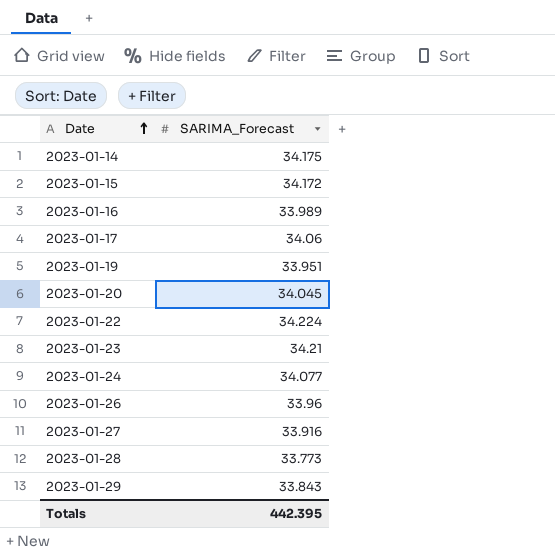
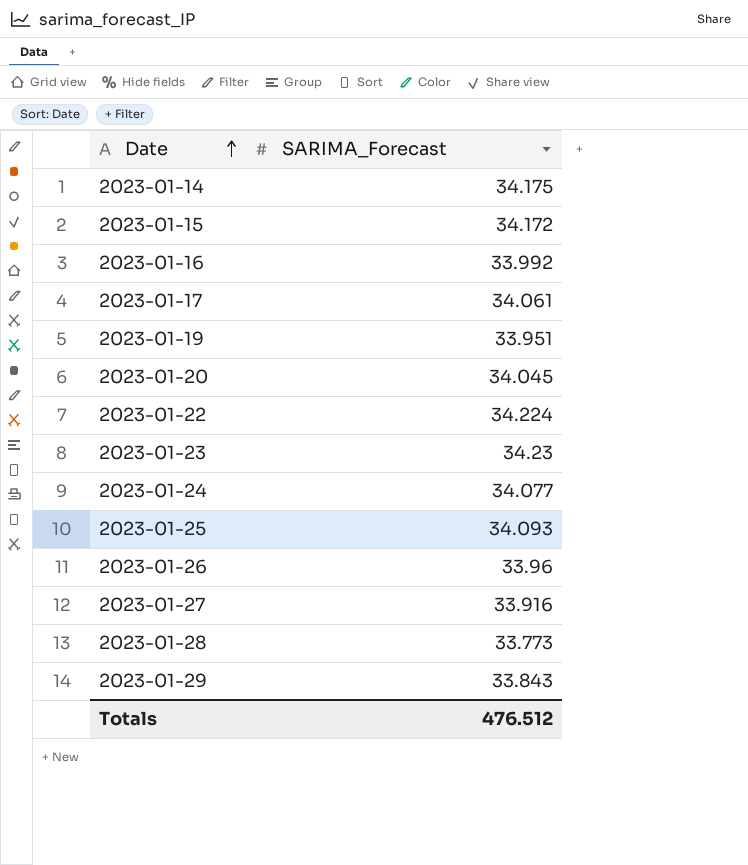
2023-01-16 | SARIMA_Forecast: 33.989 -> 33.992
2023-01-17 | SARIMA_Forecast: 34.06 -> 34.061
2023-01-23 | SARIMA_Forecast: 34.21 -> 34.23
row 2023-01-25: none -> 34.093
Totals | SARIMA_Forecast: 442.395 -> 476.512

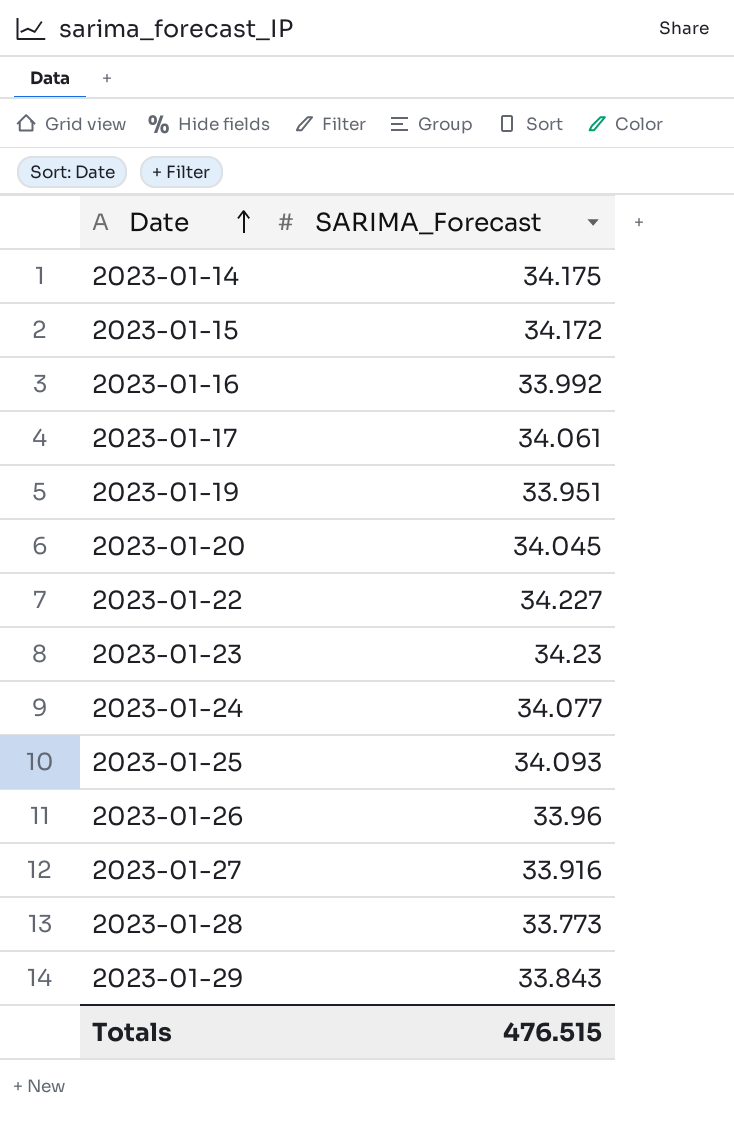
2023-01-22 | SARIMA_Forecast: 34.224 -> 34.227
Totals | SARIMA_Forecast: 476.512 -> 476.515

